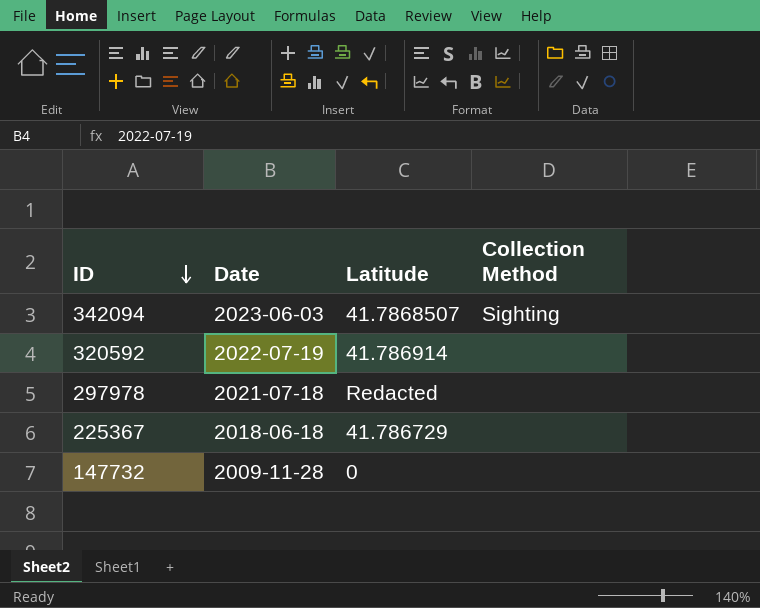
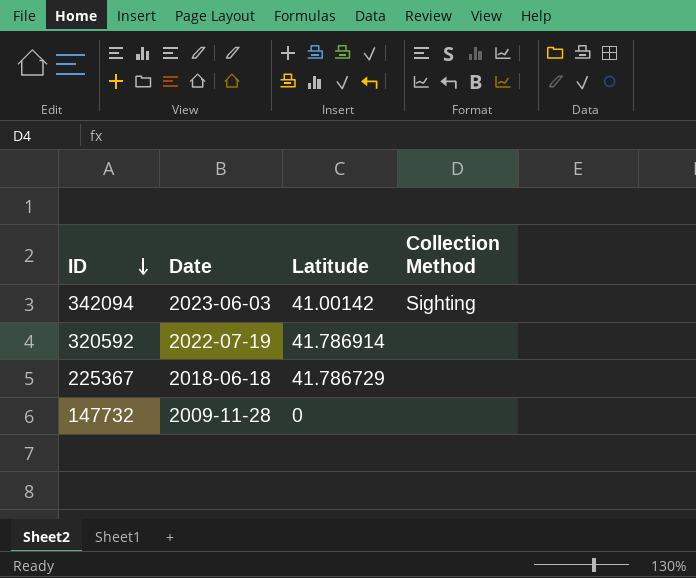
row 297978: 2021-07-18 | Redacted | none -> none
342094 | Latitude: 41.7868507 -> 41.00142

